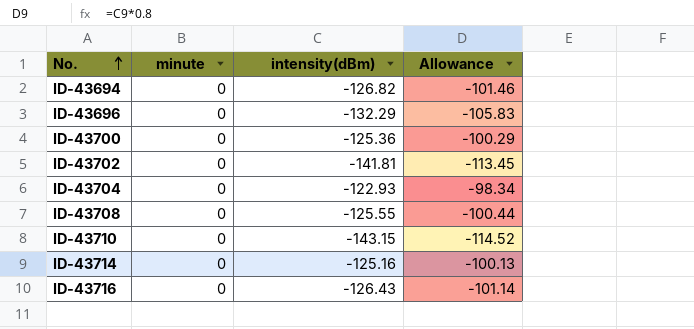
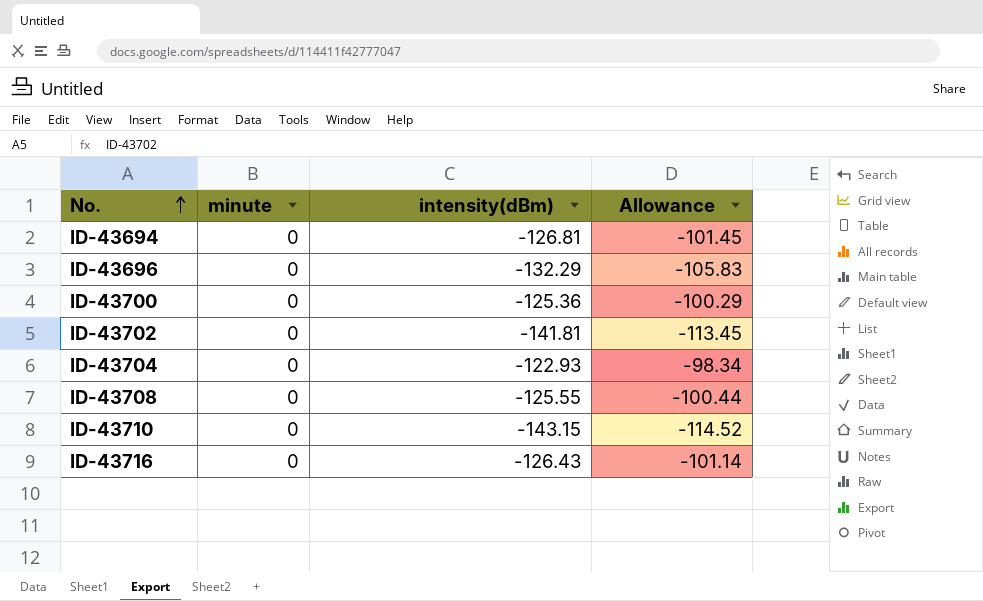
row ID-43714: 0 | -125.16 | -100.13 -> none
ID-43694 | intensity(dBm): -126.82 -> -126.81
ID-43694 | Allowance: -101.46 -> -101.45

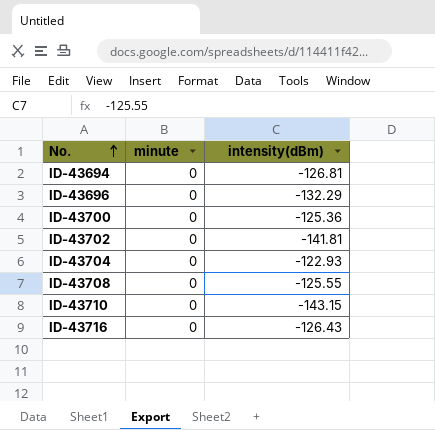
column Allowance | formula: [intensity(dBm)] * 0.8 -> none

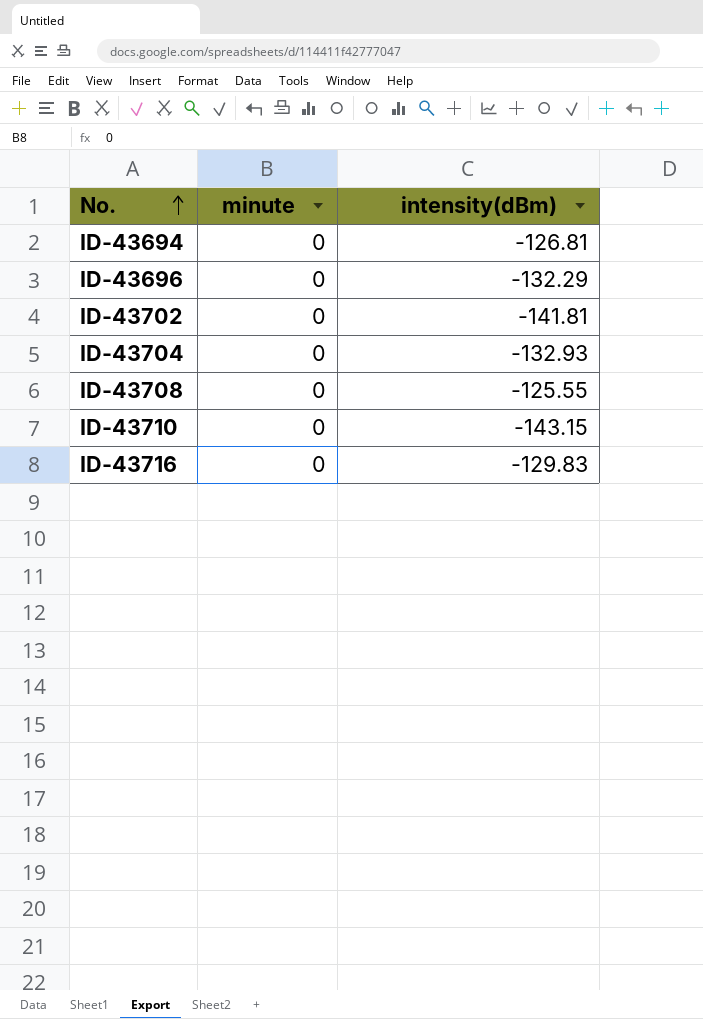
row ID-43700: 0 | -125.36 -> none
ID-43704 | intensity(dBm): -122.93 -> -132.93
ID-43716 | intensity(dBm): -126.43 -> -129.83

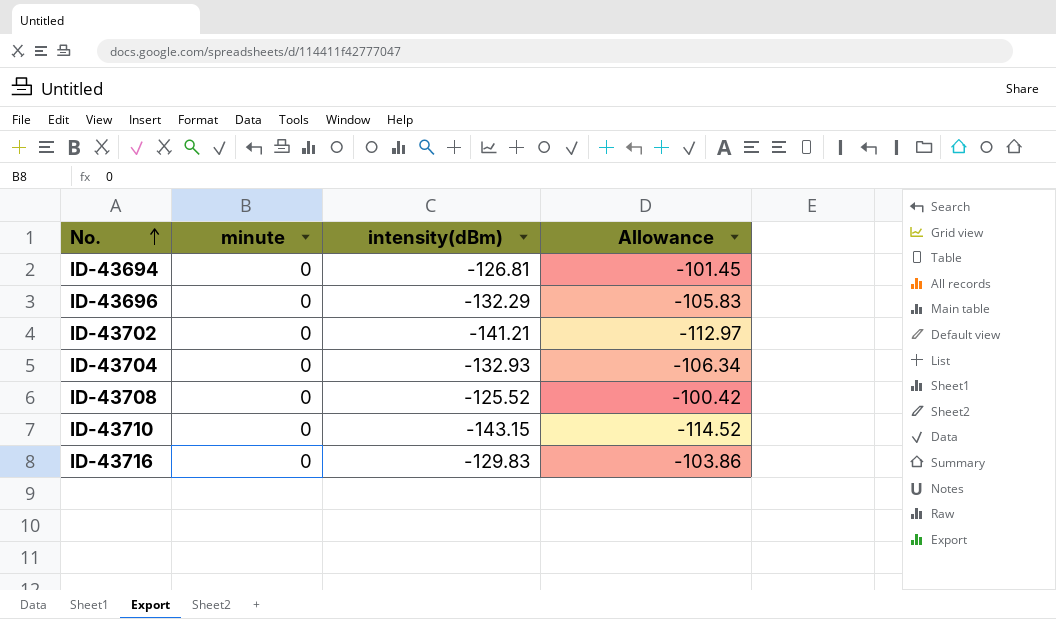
column Allowance | formula: none -> [intensity(dBm)] * 0.8
ID-43702 | intensity(dBm): -141.81 -> -141.21
ID-43708 | intensity(dBm): -125.55 -> -125.52

